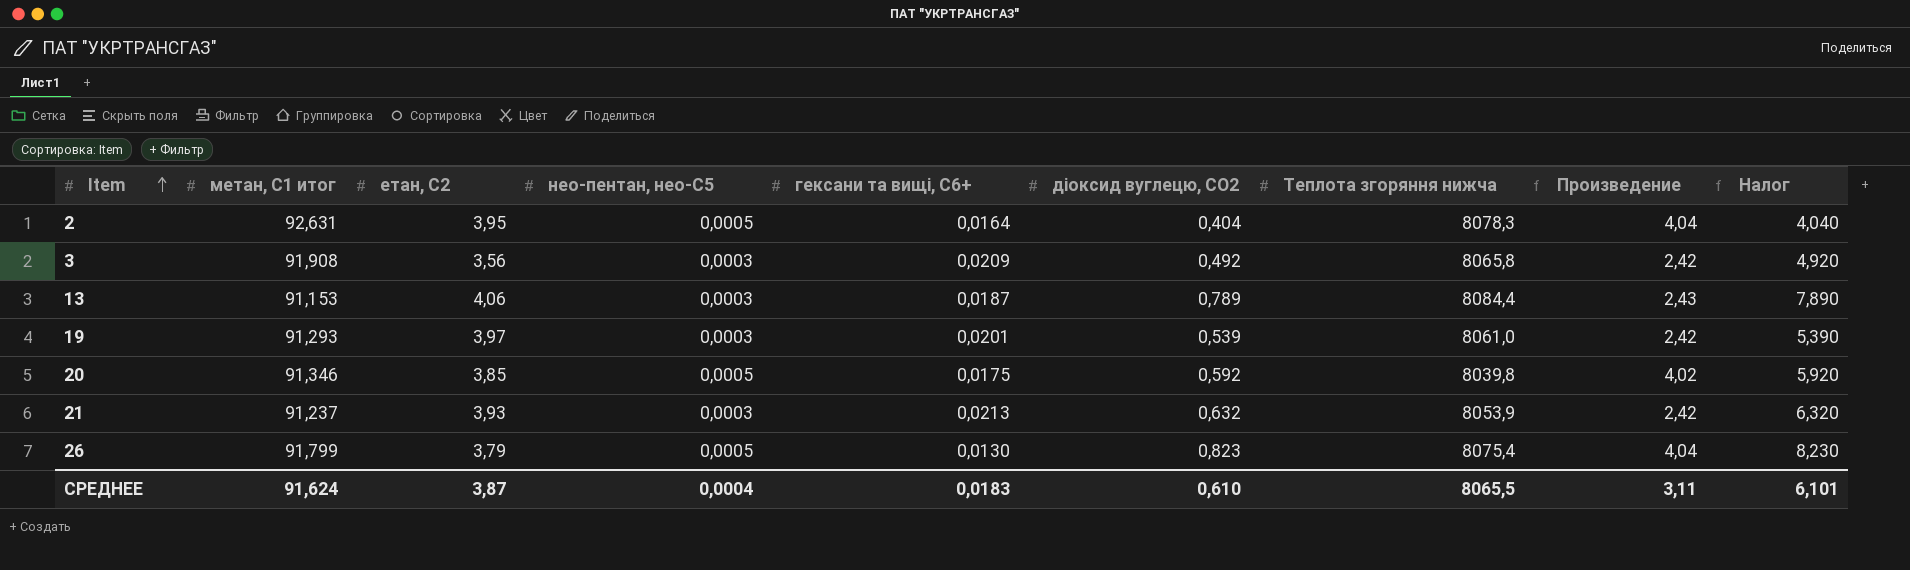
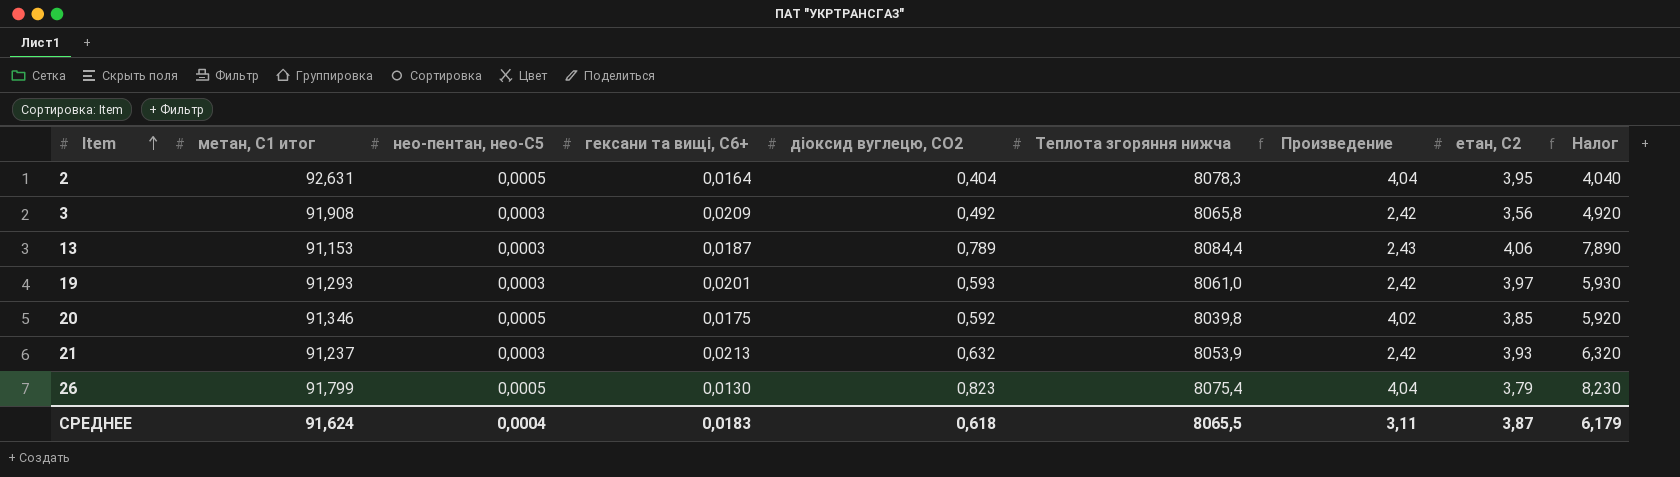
column етан, С2 | position: 3 -> 8
19 | діоксид вуглецю, CО2: 0,539 -> 0,593
19 | Налог: 5,390 -> 5,930
СРЕДНЕЕ | діоксид вуглецю, CО2: 0,610 -> 0,618
СРЕДНЕЕ | Налог: 6,101 -> 6,179

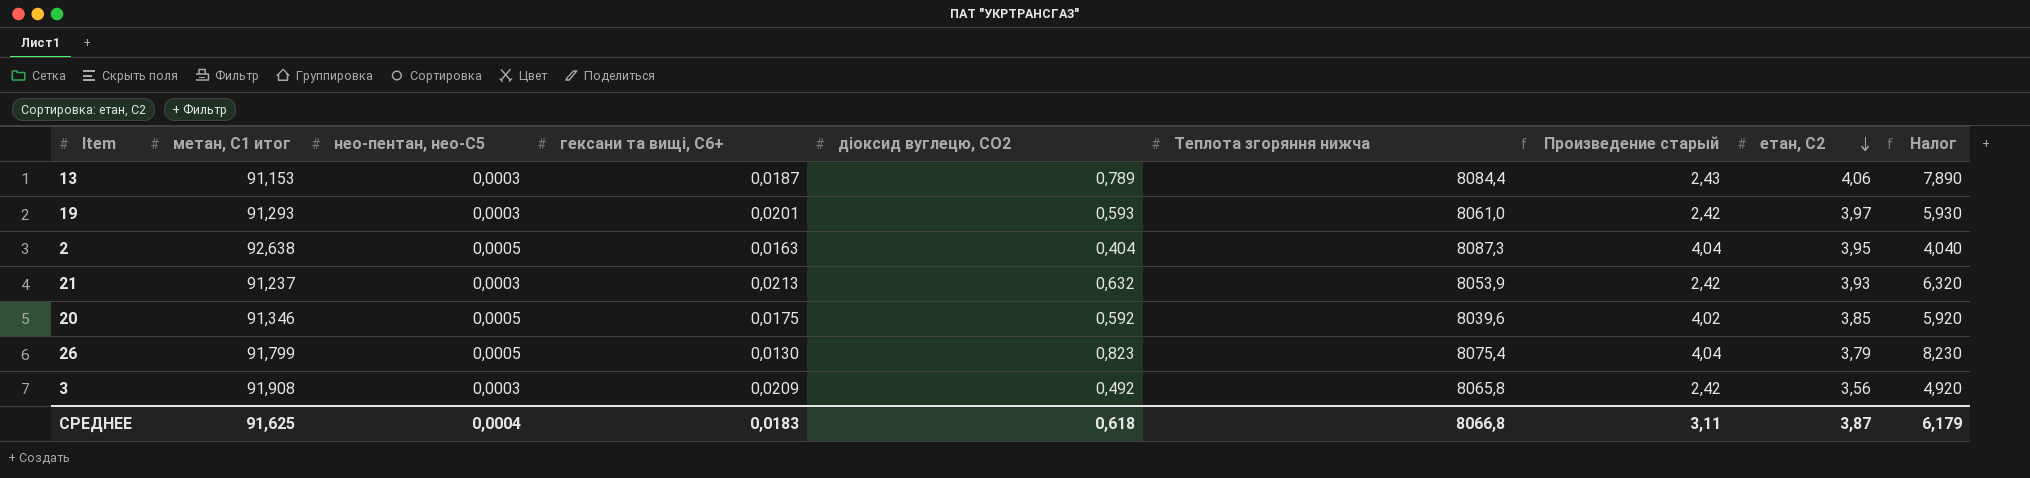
row order: Item ascending -> етан, С2 descending
column name: Произведение -> Произведение старый
2 | метан, С1 итог: 92,631 -> 92,638
2 | гексани та вищі, С6+: 0,0164 -> 0,0163
2 | Теплота згоряння нижча: 8078,3 -> 8087,3
20 | Теплота згоряння нижча: 8039,8 -> 8039,6
СРЕДНЕЕ | метан, С1 итог: 91,624 -> 91,625
СРЕДНЕЕ | Теплота згоряння нижча: 8065,5 -> 8066,8

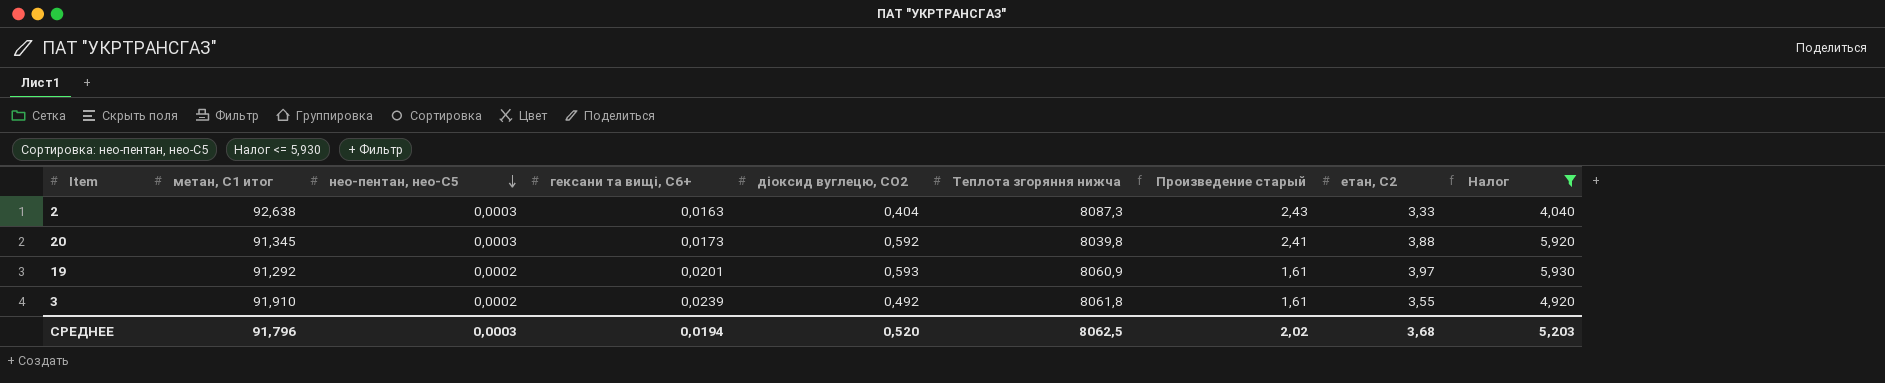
filter: none -> Налог <= 5,930
row order: етан, С2 descending -> нео-пентан, нео-С5 descending
2 | нео-пентан, нео-С5: 0,0005 -> 0,0003
2 | Произведение старый: 4,04 -> 2,43
2 | етан, С2: 3,95 -> 3,33
20 | метан, С1 итог: 91,346 -> 91,345
20 | нео-пентан, нео-С5: 0,0005 -> 0,0003
20 | гексани та вищі, С6+: 0,0175 -> 0,0173
20 | Теплота згоряння нижча: 8039,6 -> 8039,8
20 | Произведение старый: 4,02 -> 2,41
20 | етан, С2: 3,85 -> 3,88
19 | метан, С1 итог: 91,293 -> 91,292
19 | нео-пентан, нео-С5: 0,0003 -> 0,0002
19 | Теплота згоряння нижча: 8061,0 -> 8060,9
19 | Произведение старый: 2,42 -> 1,61
3 | метан, С1 итог: 91,908 -> 91,910
3 | нео-пентан, нео-С5: 0,0003 -> 0,0002
3 | гексани та вищі, С6+: 0,0209 -> 0,0239
3 | Теплота згоряння нижча: 8065,8 -> 8061,8
3 | Произведение старый: 2,42 -> 1,61
3 | етан, С2: 3,56 -> 3,55
СРЕДНЕЕ | метан, С1 итог: 91,625 -> 91,796
СРЕДНЕЕ | нео-пентан, нео-С5: 0,0004 -> 0,0003
СРЕДНЕЕ | гексани та вищі, С6+: 0,0183 -> 0,0194
СРЕДНЕЕ | діоксид вуглецю, CО2: 0,618 -> 0,520
СРЕДНЕЕ | Теплота згоряння нижча: 8066,8 -> 8062,5
СРЕДНЕЕ | Произведение старый: 3,11 -> 2,02
СРЕДНЕЕ | етан, С2: 3,87 -> 3,68
СРЕДНЕЕ | Налог: 6,179 -> 5,203

